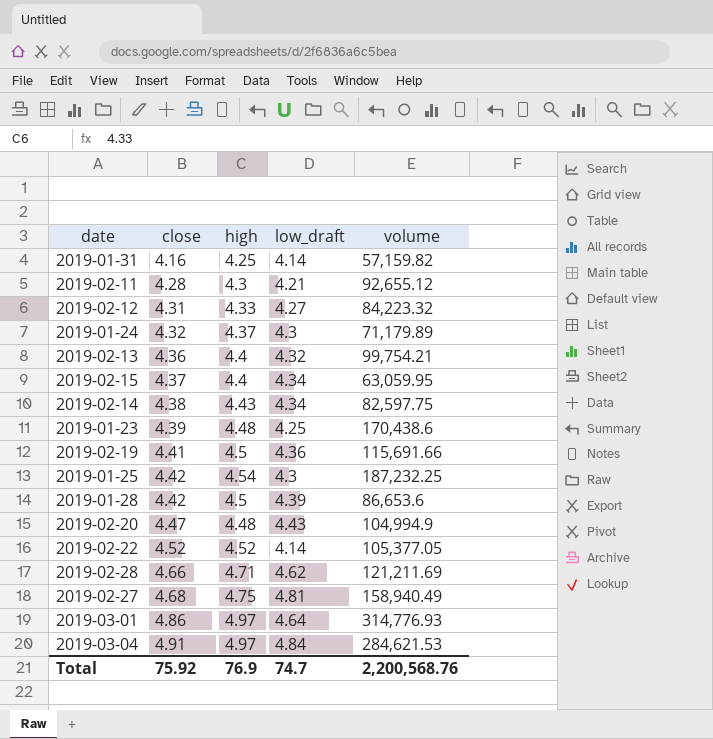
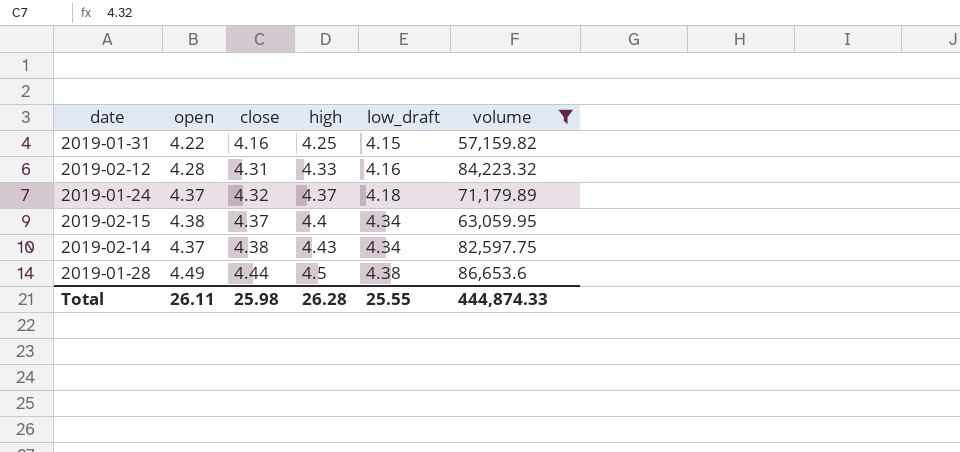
filter: none -> volume <= 86,653.6
column open | position: none -> 2
2019-01-31 | low_draft: 4.14 -> 4.15
2019-02-12 | low_draft: 4.27 -> 4.16
2019-01-24 | low_draft: 4.3 -> 4.18
2019-01-28 | close: 4.42 -> 4.44
2019-01-28 | low_draft: 4.39 -> 4.38
Total | close: 75.92 -> 25.98
Total | high: 76.9 -> 26.28
Total | low_draft: 74.7 -> 25.55
Total | volume: 2,200,568.76 -> 444,874.33

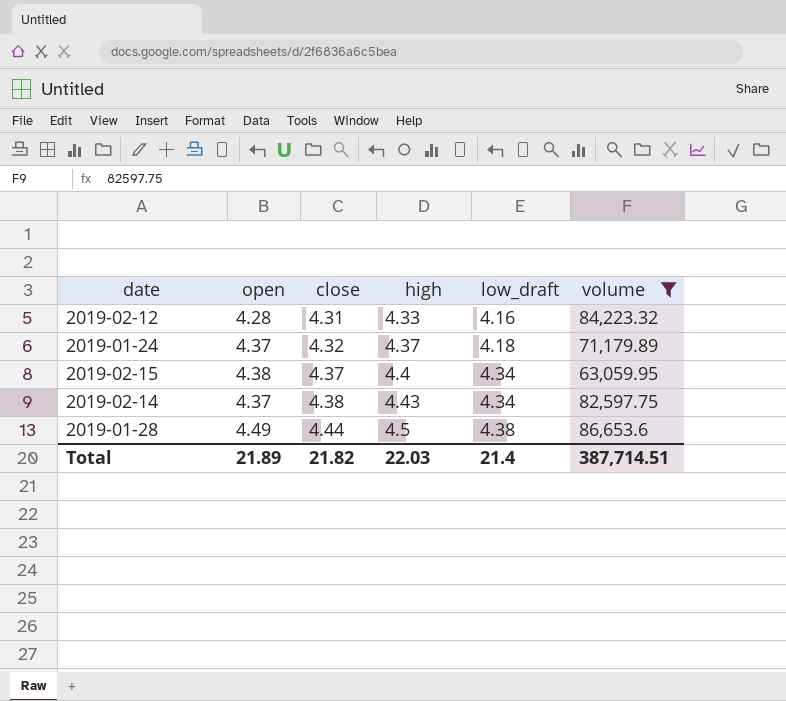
row 2019-01-31: 4.22 | 4.16 | 4.25 | 4.15 | 57,159.82 -> none
Total | open: 26.11 -> 21.89
Total | close: 25.98 -> 21.82
Total | high: 26.28 -> 22.03
Total | low_draft: 25.55 -> 21.4
Total | volume: 444,874.33 -> 387,714.51

